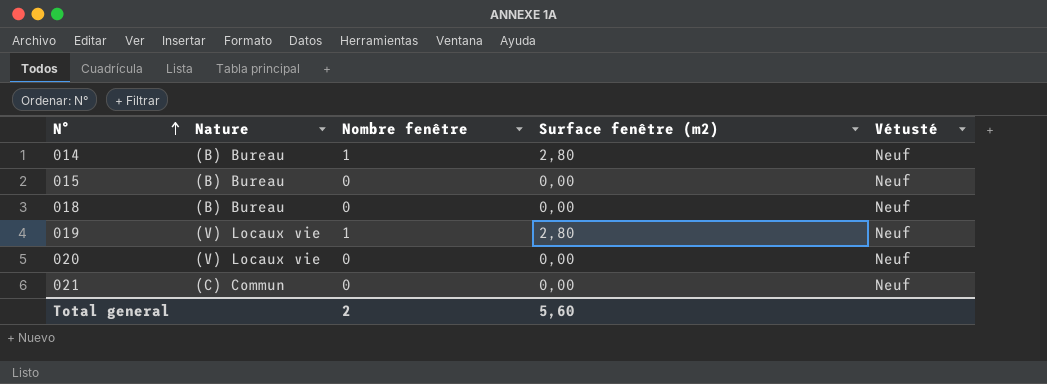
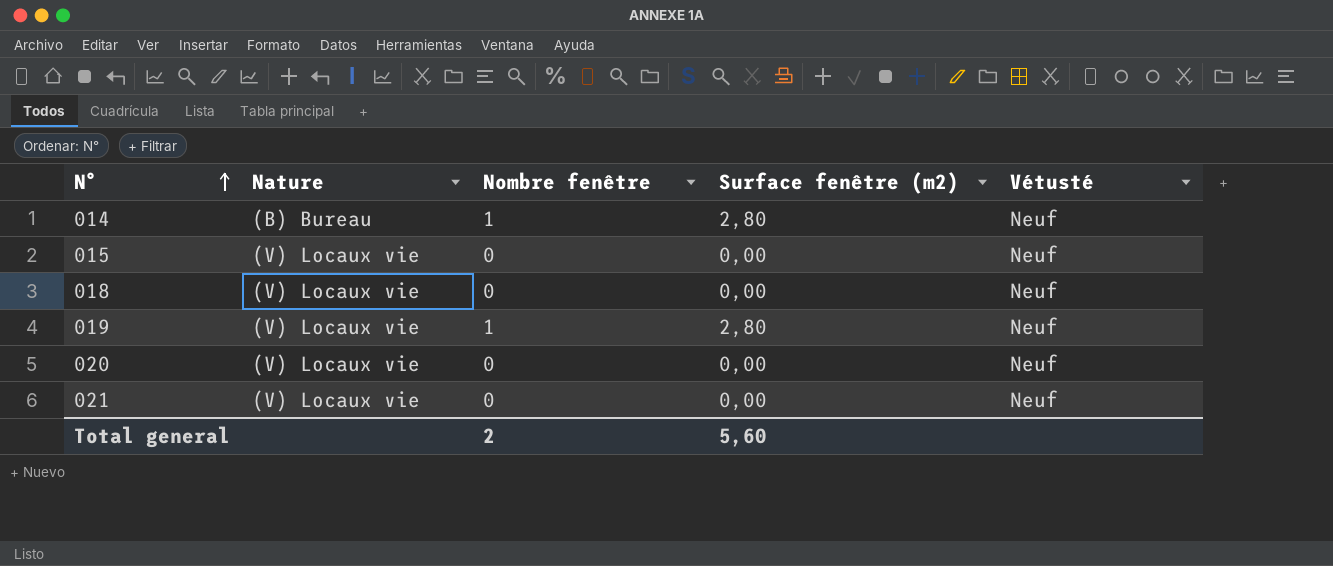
015 | Nature: (B) Bureau -> (V) Locaux vie
018 | Nature: (B) Bureau -> (V) Locaux vie
021 | Nature: (C) Commun -> (V) Locaux vie

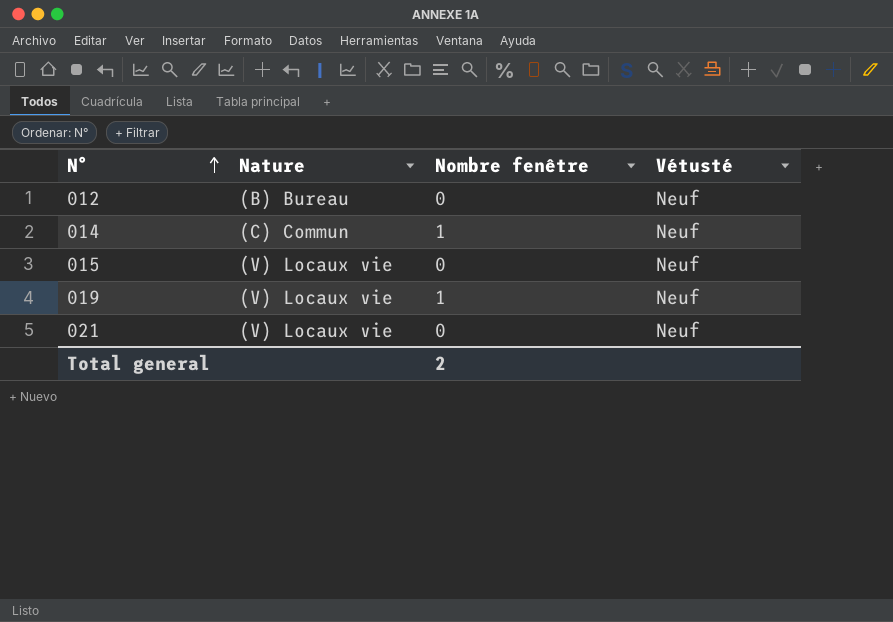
column Surface fenêtre (m2) | position: 4 -> none
row 018: (V) Locaux vie | 0 | 0,00 | Neuf -> none
row 020: (V) Locaux vie | 0 | 0,00 | Neuf -> none
row 012: none -> (B) Bureau | 0 | Neuf
014 | Nature: (B) Bureau -> (C) Commun

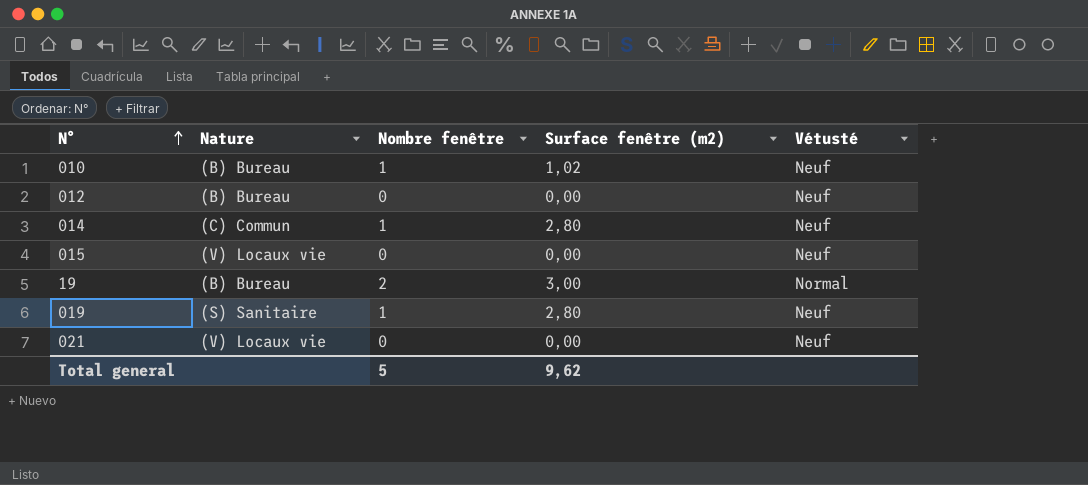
column Surface fenêtre (m2) | position: none -> 4
row 010: none -> (B) Bureau | 1 | 1,02 | Neuf
row 19: none -> (B) Bureau | 2 | 3,00 | Normal
019 | Nature: (V) Locaux vie -> (S) Sanitaire
Total general | Nombre fenêtre: 2 -> 5

